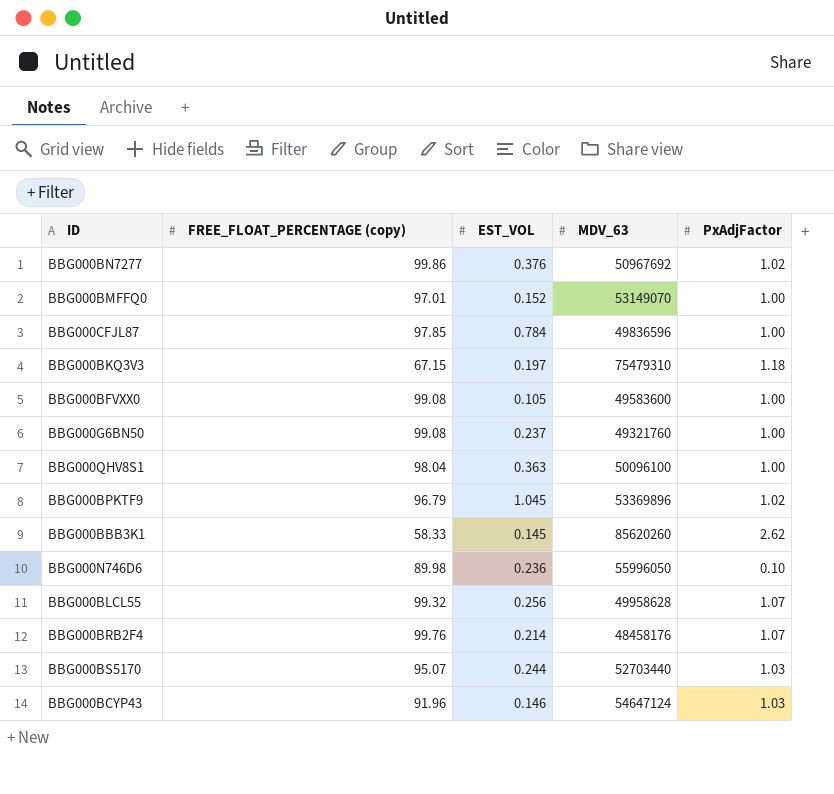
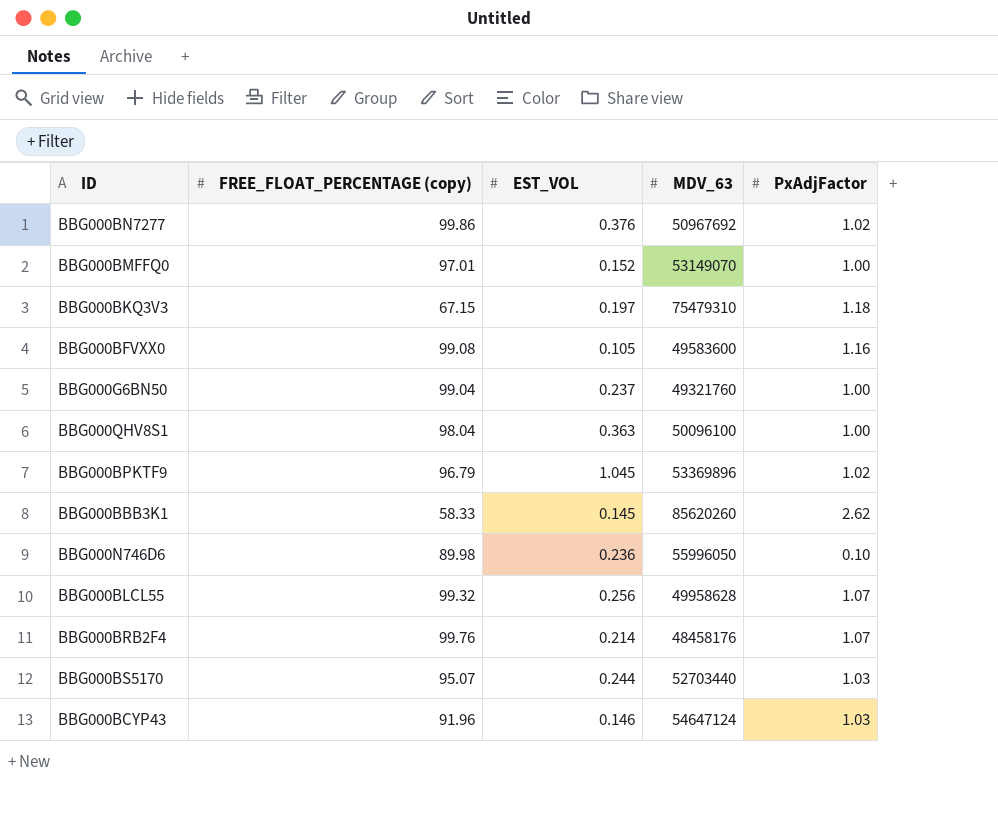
row BBG000CFJL87: 97.85 | 0.784 | 49836596 | 1.00 -> none
BBG000BFVXX0 | PxAdjFactor: 1.00 -> 1.16
BBG000G6BN50 | FREE_FLOAT_PERCENTAGE (copy): 99.08 -> 99.04

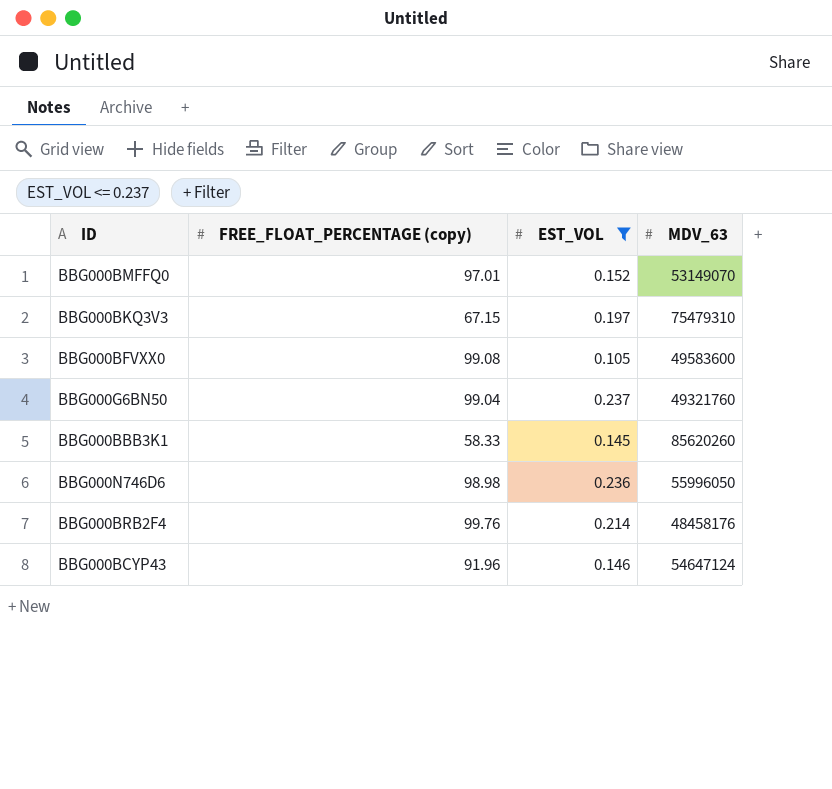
filter: none -> EST_VOL <= 0.237
column PxAdjFactor | position: 5 -> none
BBG000N746D6 | FREE_FLOAT_PERCENTAGE (copy): 89.98 -> 98.98

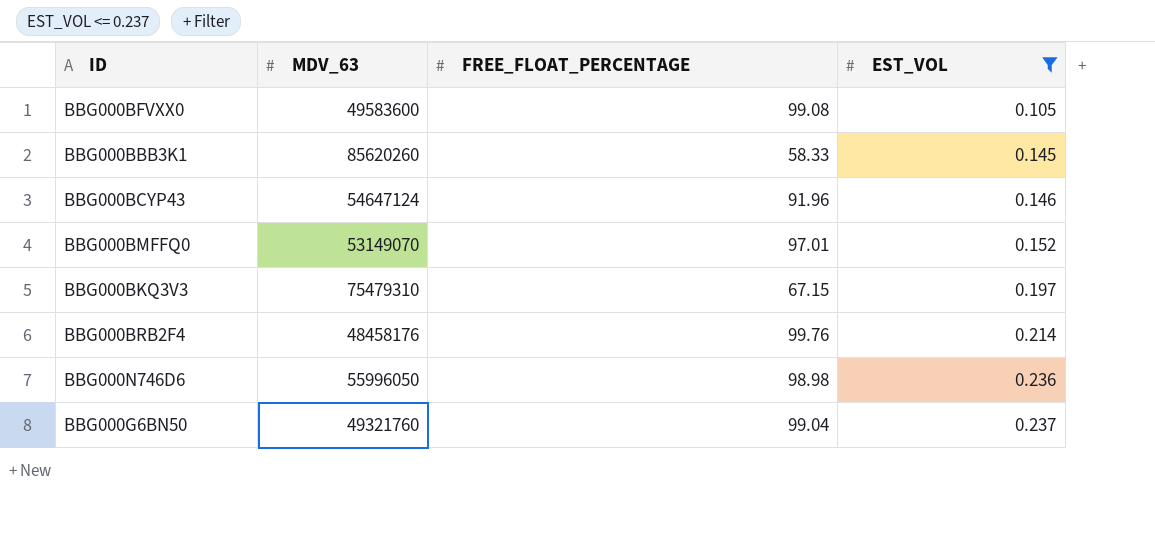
row order: none -> EST_VOL ascending
column MDV_63 | position: 4 -> 2
column name: FREE_FLOAT_PERCENTAGE (copy) -> FREE_FLOAT_PERCENTAGE

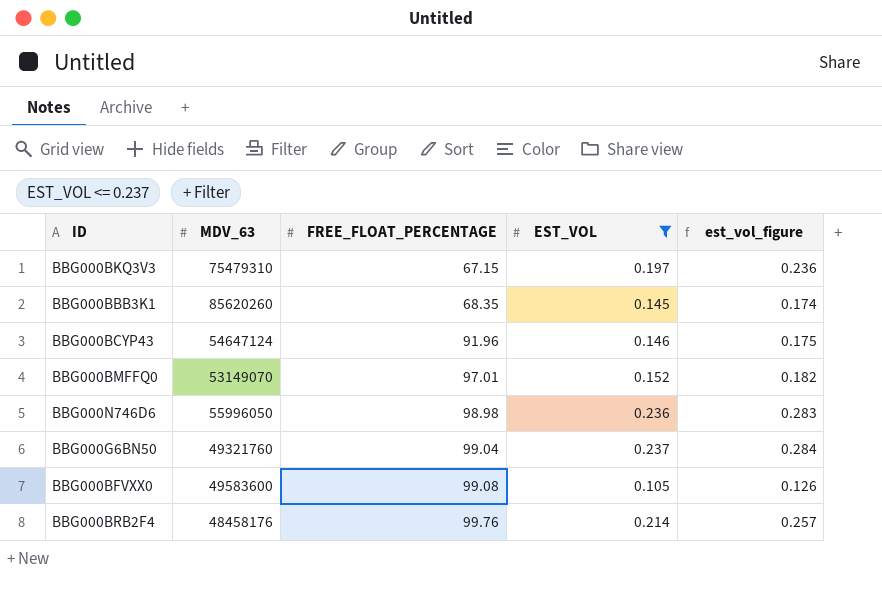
row order: EST_VOL ascending -> FREE_FLOAT_PERCENTAGE ascending
column est_vol_figure | formula: none -> [EST_VOL] * 1.2
BBG000BBB3K1 | FREE_FLOAT_PERCENTAGE: 58.33 -> 68.35

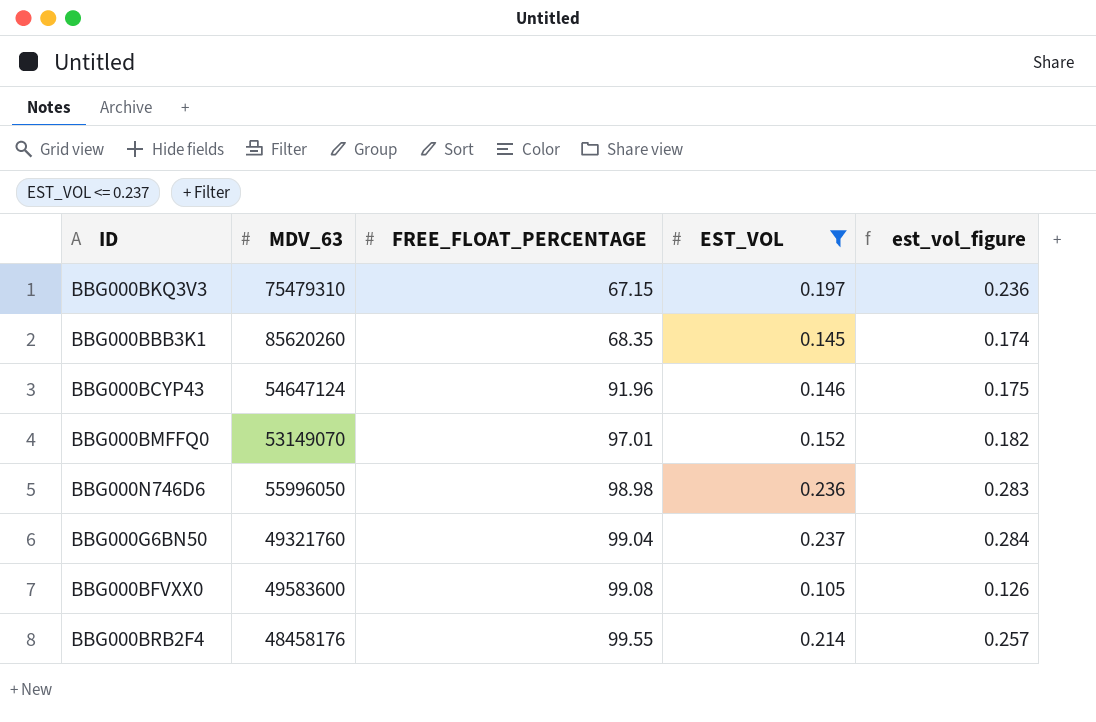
BBG000BRB2F4 | FREE_FLOAT_PERCENTAGE: 99.76 -> 99.55

